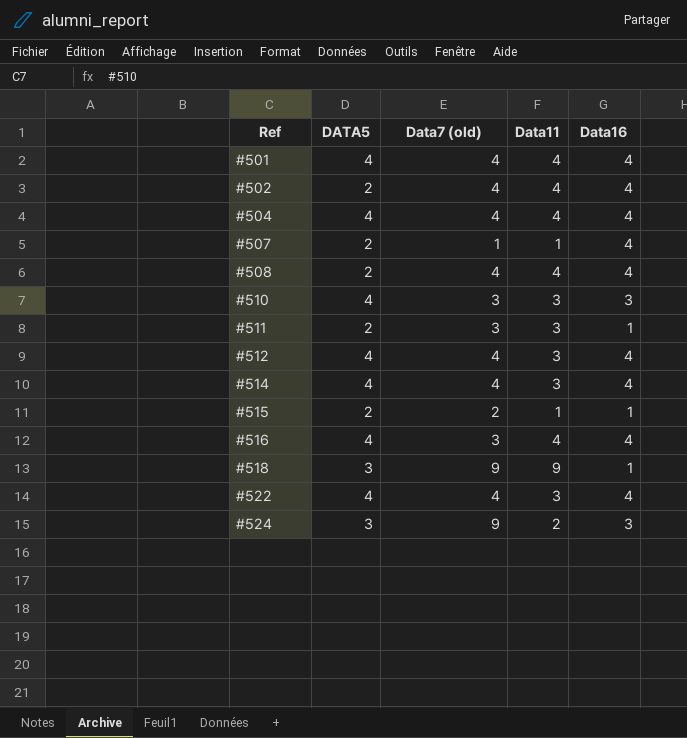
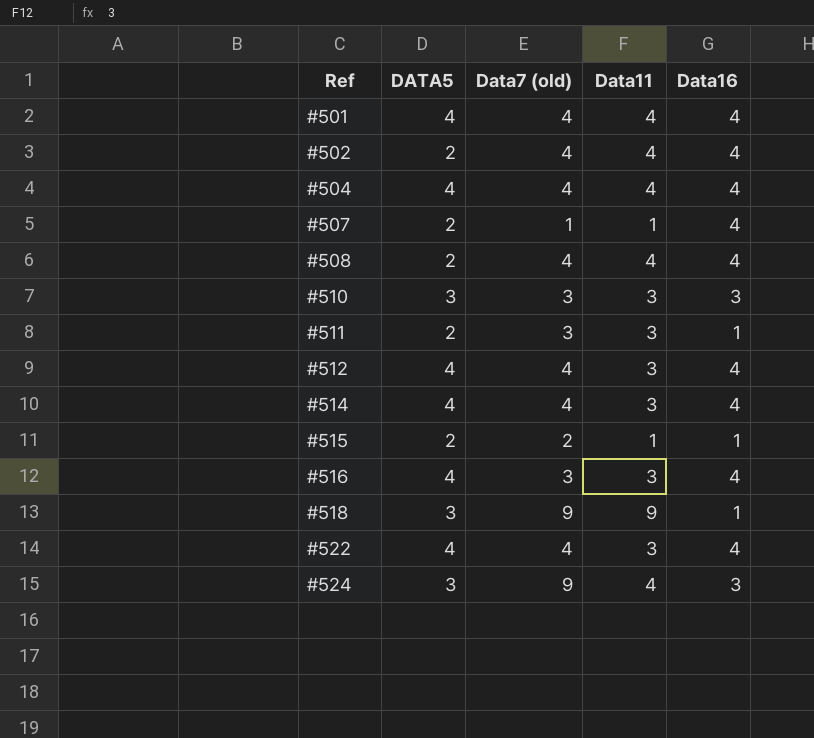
#510 | DATA5: 4 -> 3
#516 | Data11: 4 -> 3
#524 | Data11: 2 -> 4

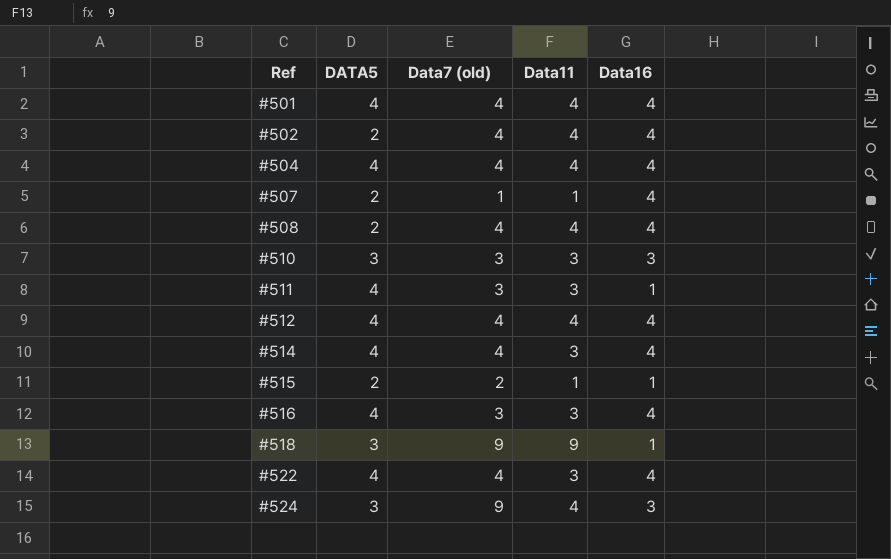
#511 | DATA5: 2 -> 4
#512 | Data11: 3 -> 4

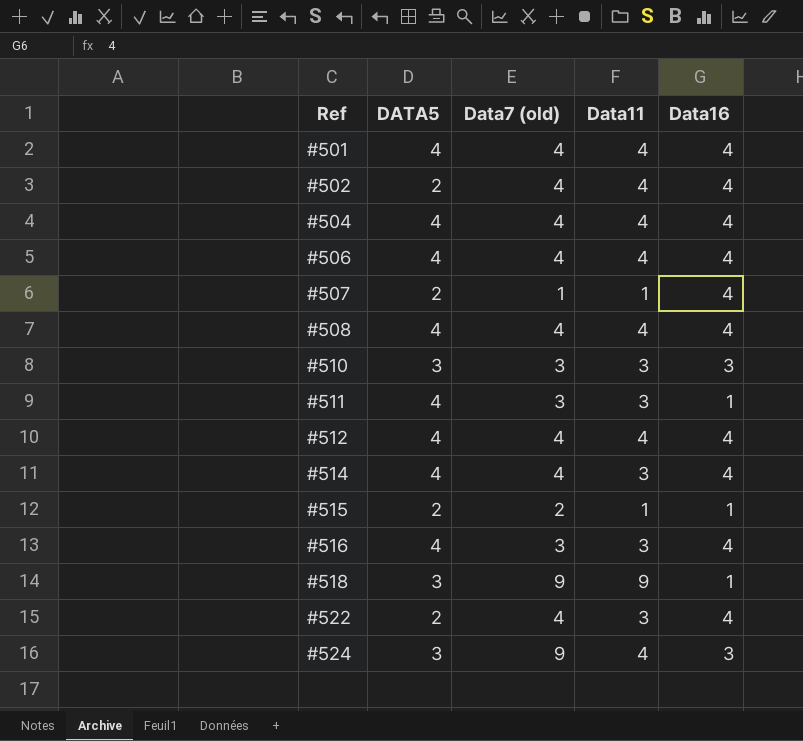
row #506: none -> 4 | 4 | 4 | 4
#508 | DATA5: 2 -> 4
#522 | DATA5: 4 -> 2

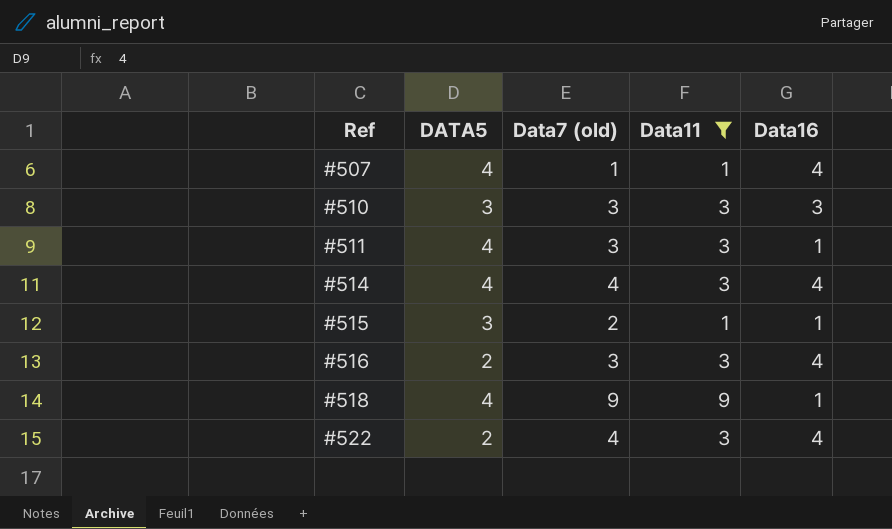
filter: none -> Data11 != 4
#507 | DATA5: 2 -> 4
#515 | DATA5: 2 -> 3
#516 | DATA5: 4 -> 2
#518 | DATA5: 3 -> 4

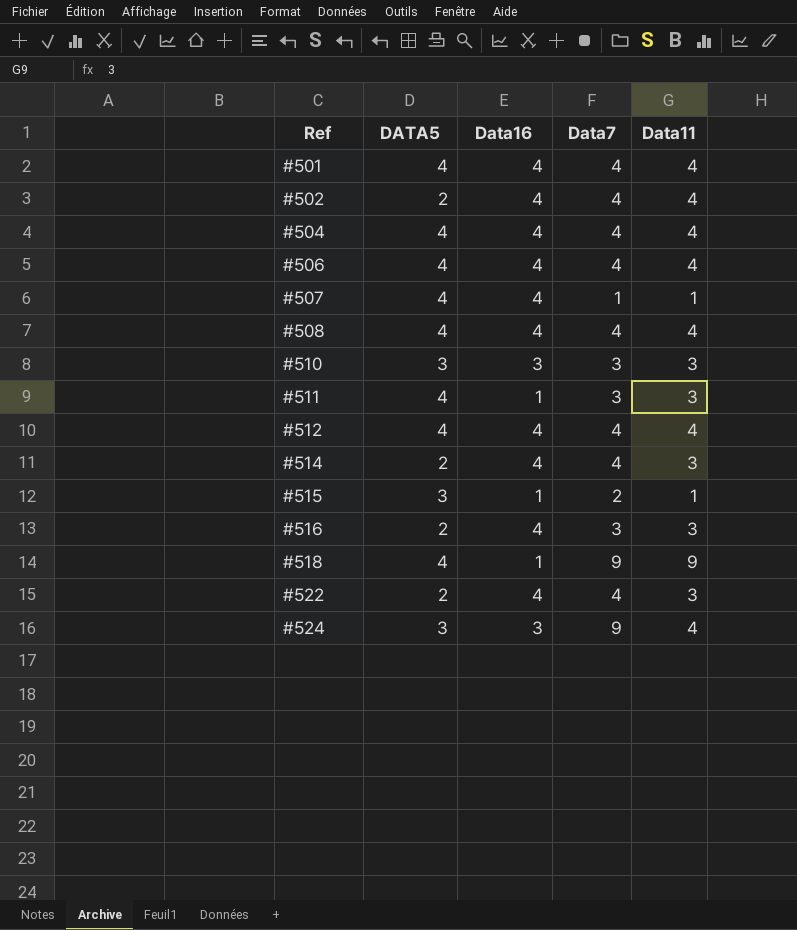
filter: Data11 != 4 -> none
column Data16 | position: 5 -> 3
column name: Data7 (old) -> Data7
#514 | DATA5: 4 -> 2

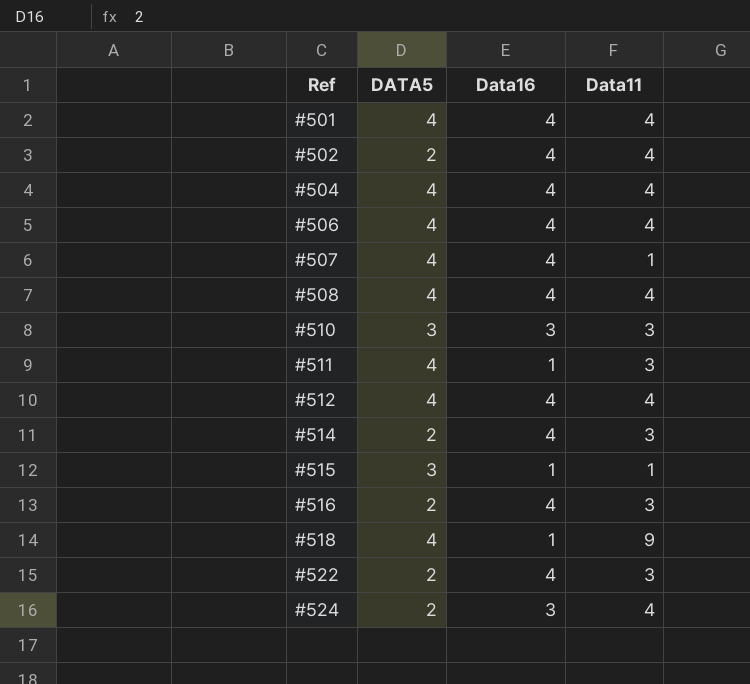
column Data7 | position: 4 -> none
#524 | DATA5: 3 -> 2

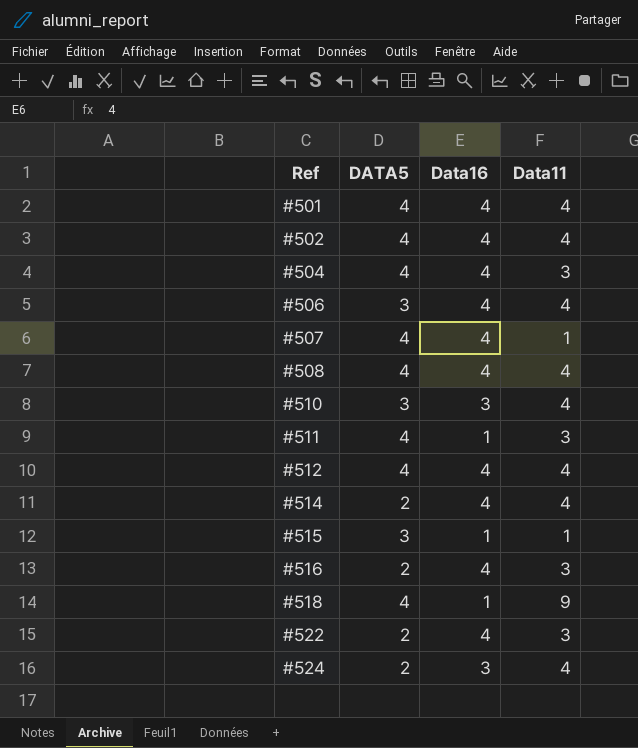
#502 | DATA5: 2 -> 4
#504 | Data11: 4 -> 3
#506 | DATA5: 4 -> 3
#510 | Data11: 3 -> 4
#514 | Data11: 3 -> 4

